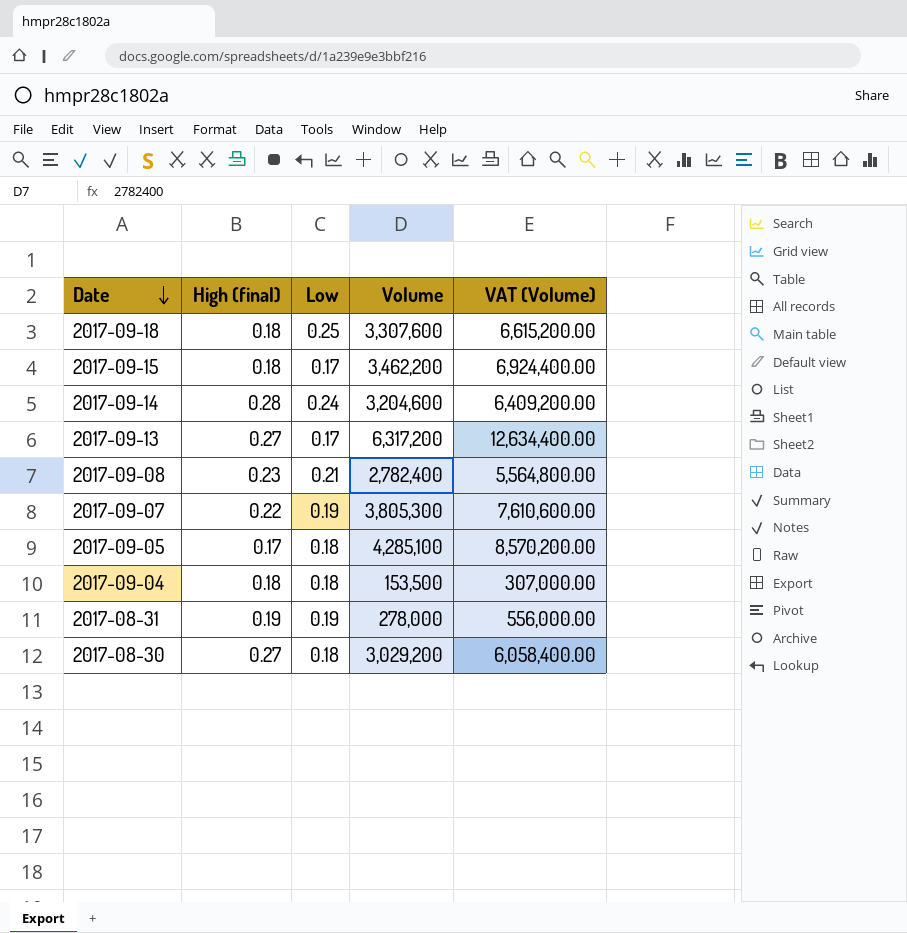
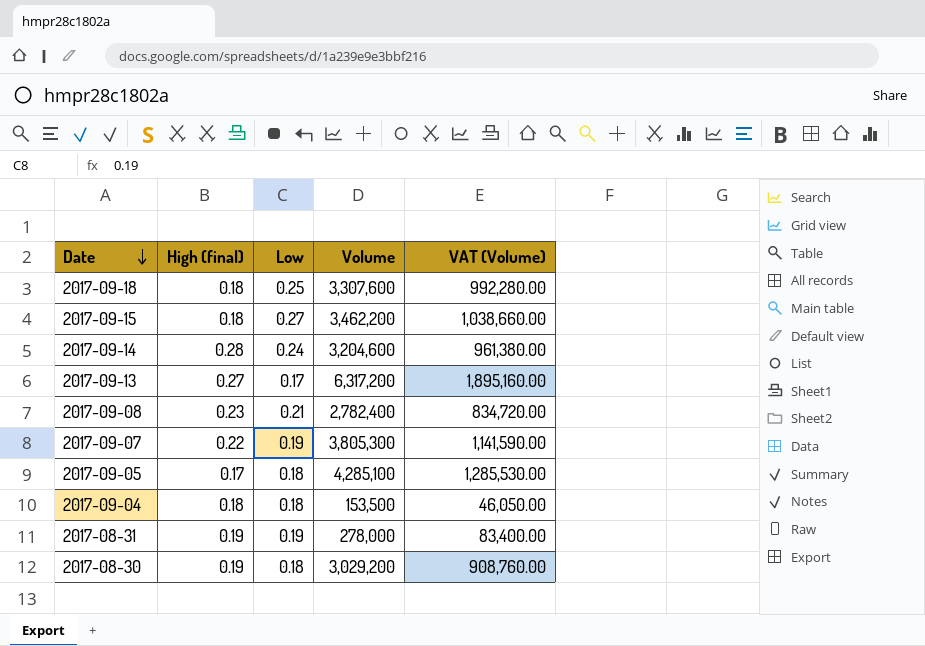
column VAT (Volume) | formula: [Volume] * 2 -> [Volume] * 0.3
2017-09-15 | Low: 0.17 -> 0.27
2017-08-30 | High (final): 0.27 -> 0.19

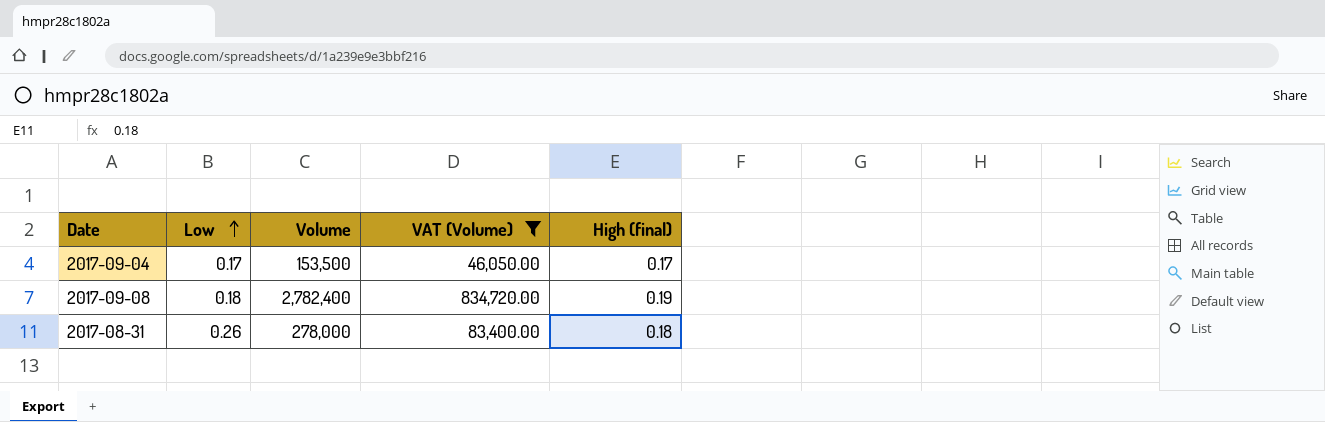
filter: none -> VAT (Volume) <= 834,720.00
row order: Date descending -> Low ascending
column High (final) | position: 2 -> 5
2017-09-04 | Low: 0.18 -> 0.17
2017-09-04 | High (final): 0.18 -> 0.17
2017-09-08 | Low: 0.21 -> 0.18
2017-09-08 | High (final): 0.23 -> 0.19
2017-08-31 | Low: 0.19 -> 0.26
2017-08-31 | High (final): 0.19 -> 0.18

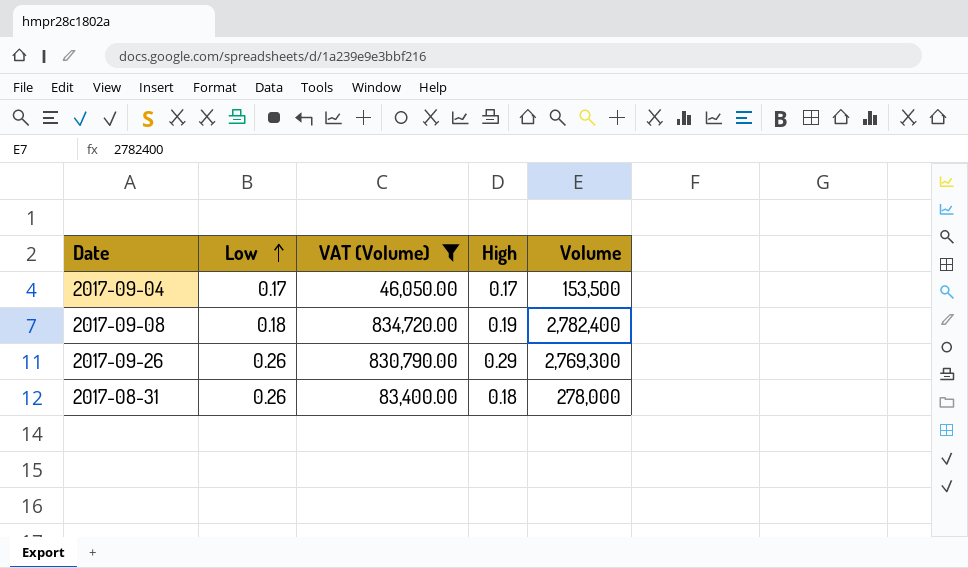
column name: High (final) -> High
column Volume | position: 3 -> 5
row 2017-09-26: none -> 0.26 | 830,790.00 | 0.29 | 2,769,300

